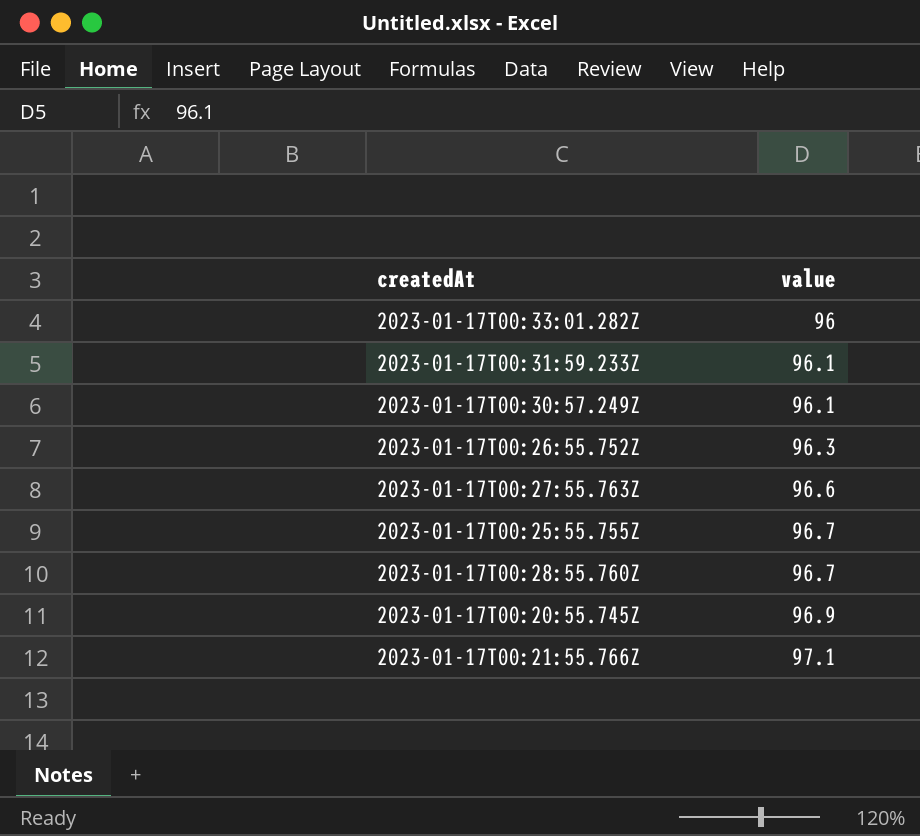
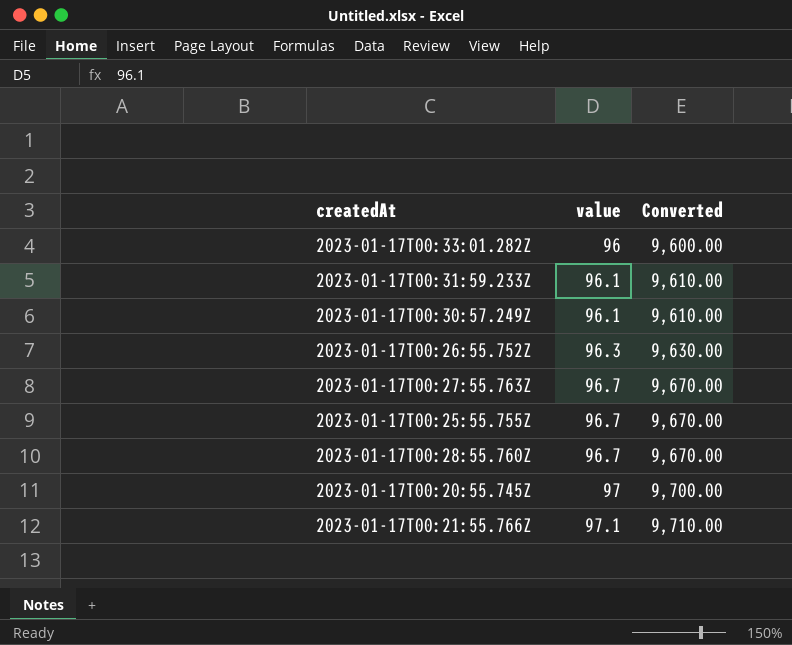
column Converted | formula: none -> [value] * 100
2023-01-17T00:27:55.763Z | value: 96.6 -> 96.7
2023-01-17T00:20:55.745Z | value: 96.9 -> 97

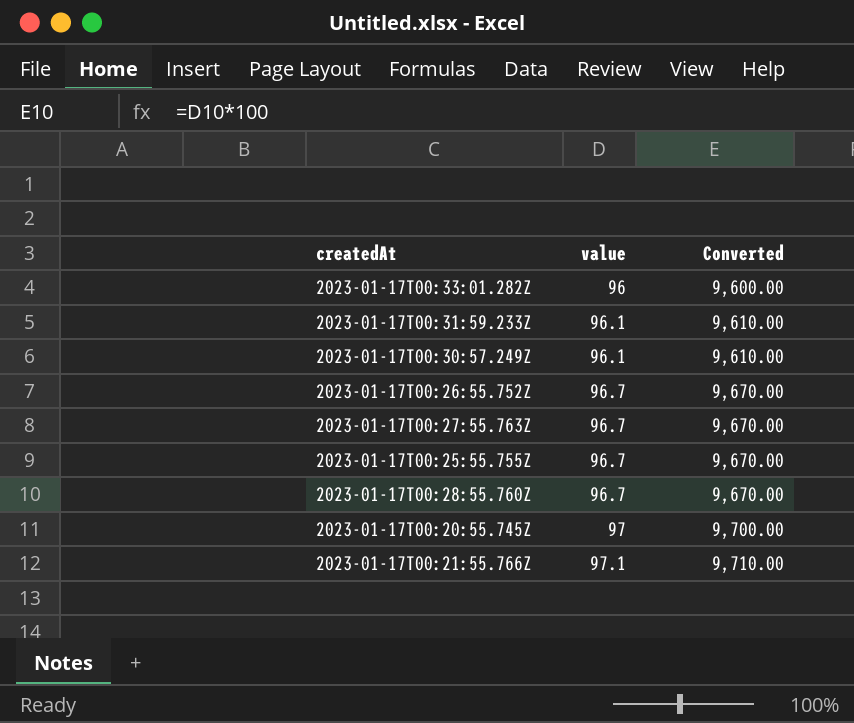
2023-01-17T00:26:55.752Z | value: 96.3 -> 96.7
2023-01-17T00:26:55.752Z | Converted: 9,630.00 -> 9,670.00

